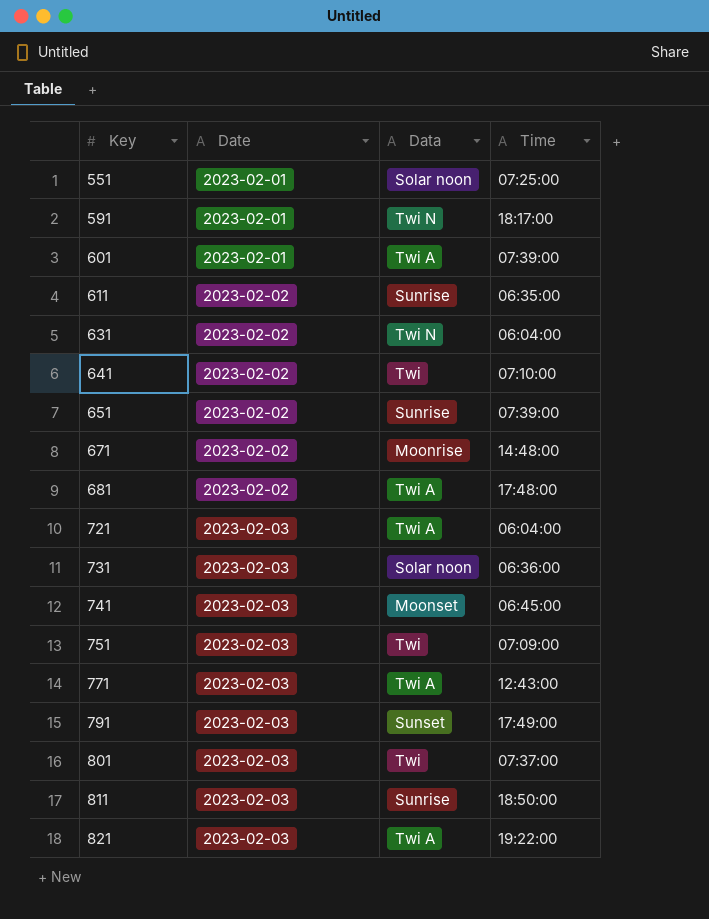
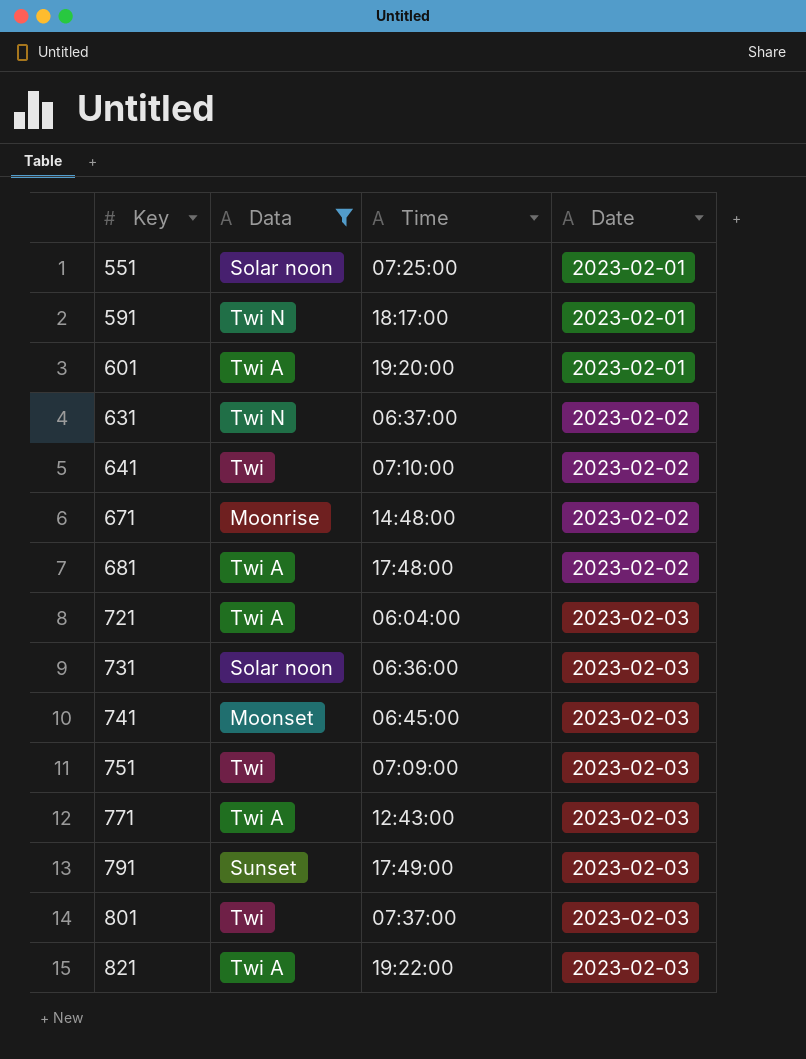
filter: none -> Data != Sunrise
column Date | position: 2 -> 4
601 | Time: 07:39:00 -> 19:20:00
631 | Time: 06:04:00 -> 06:37:00

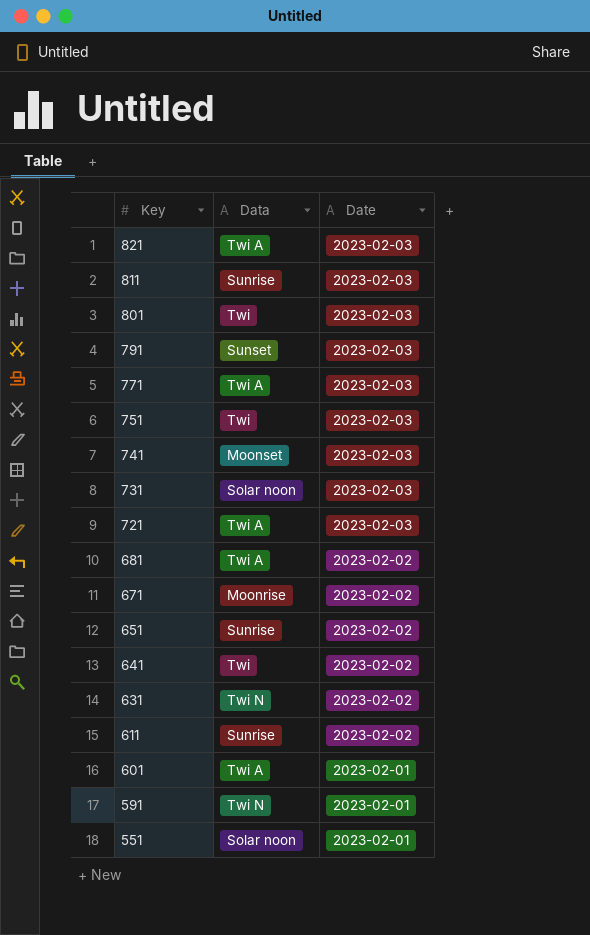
filter: Data != Sunrise -> none
row order: Key ascending -> Key descending
column Time | position: 3 -> none

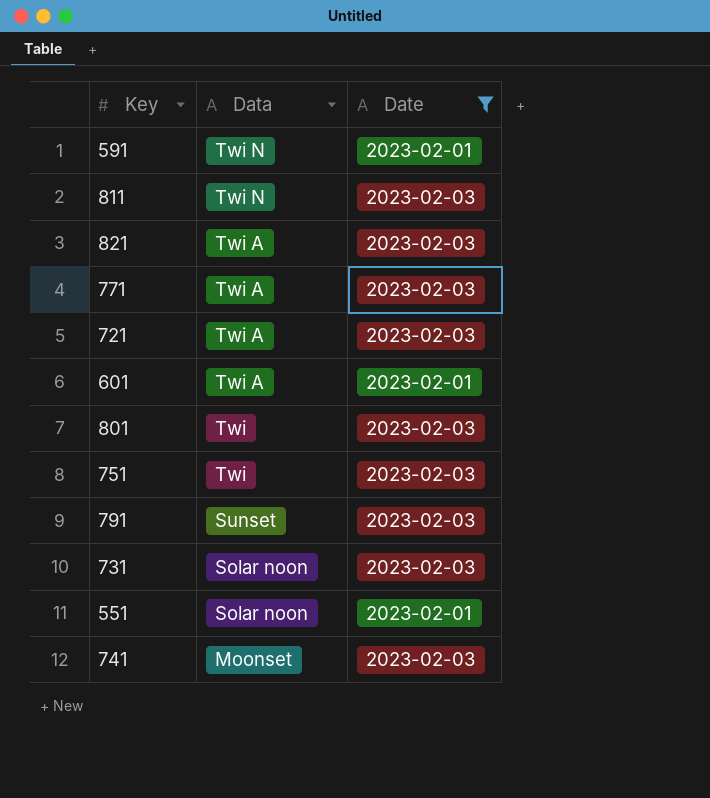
filter: none -> Date != 2023-02-02
row order: Key descending -> Data descending
811 | Data: Sunrise -> Twi N

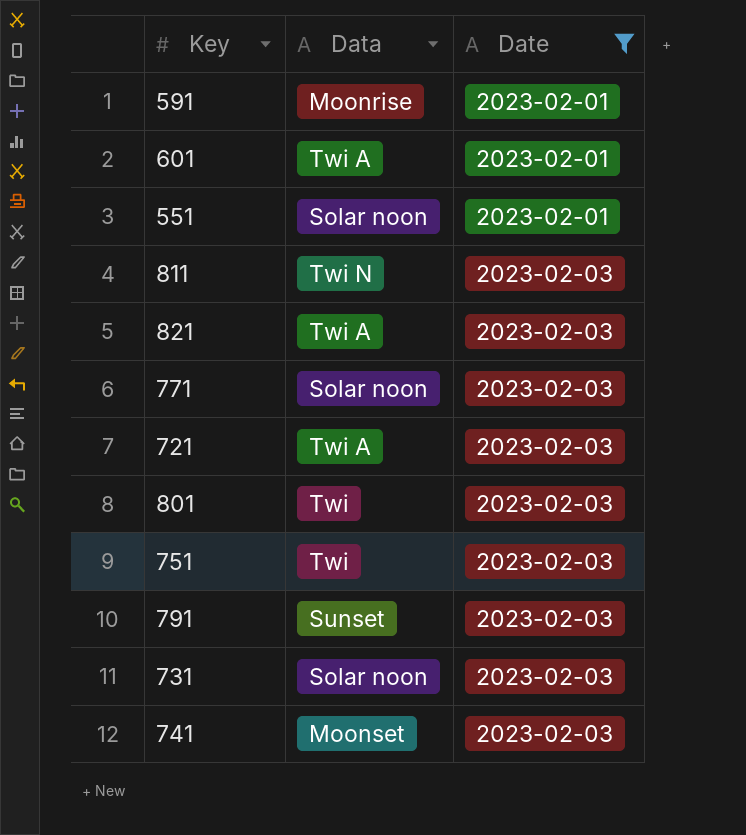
row order: Data descending -> Date ascending
591 | Data: Twi N -> Moonrise
771 | Data: Twi A -> Solar noon

